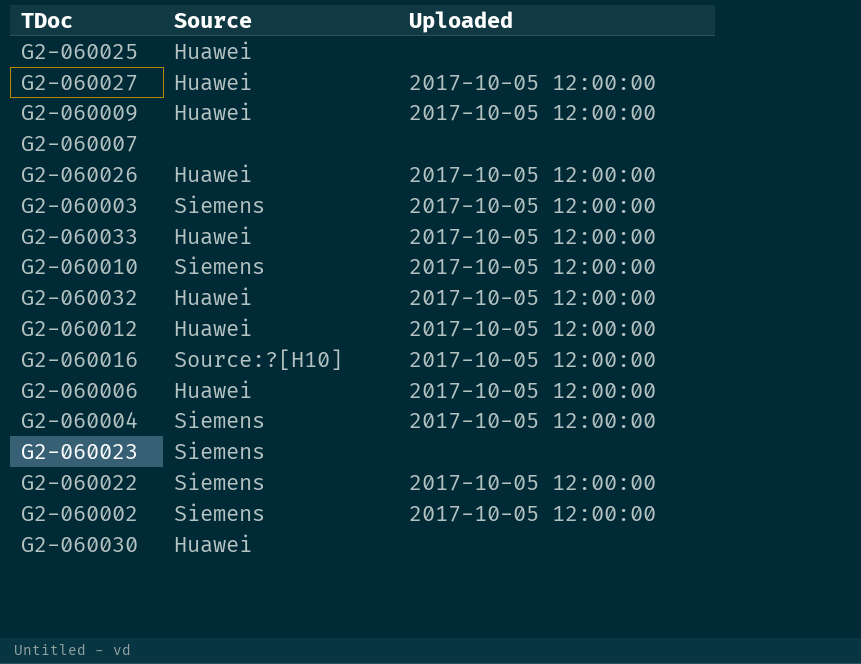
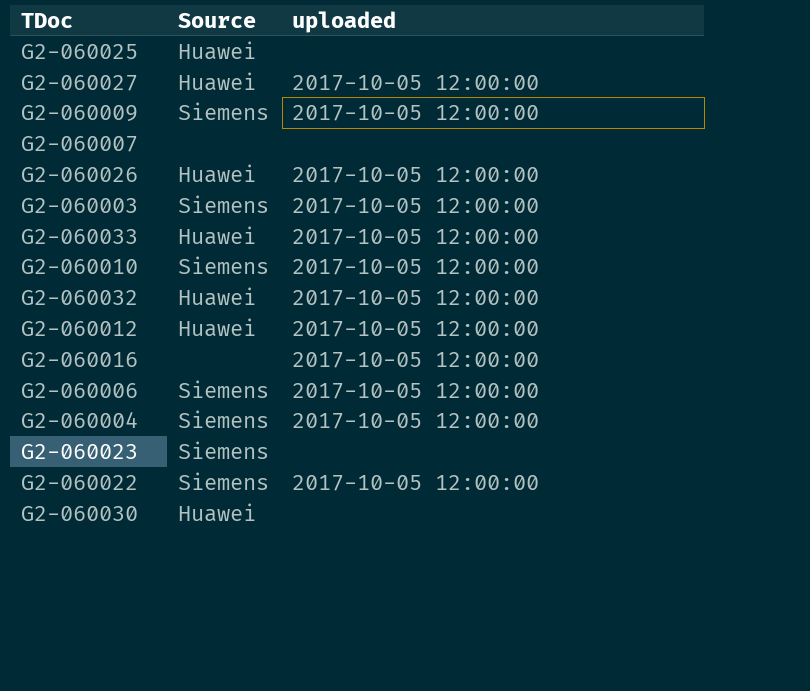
column name: Uploaded -> uploaded
row G2-060002: Siemens | 2017-10-05 12:00:00 -> none
G2-060009 | Source: Huawei -> Siemens
G2-060016 | Source: Source:?[H10] -> none
G2-060006 | Source: Huawei -> Siemens

